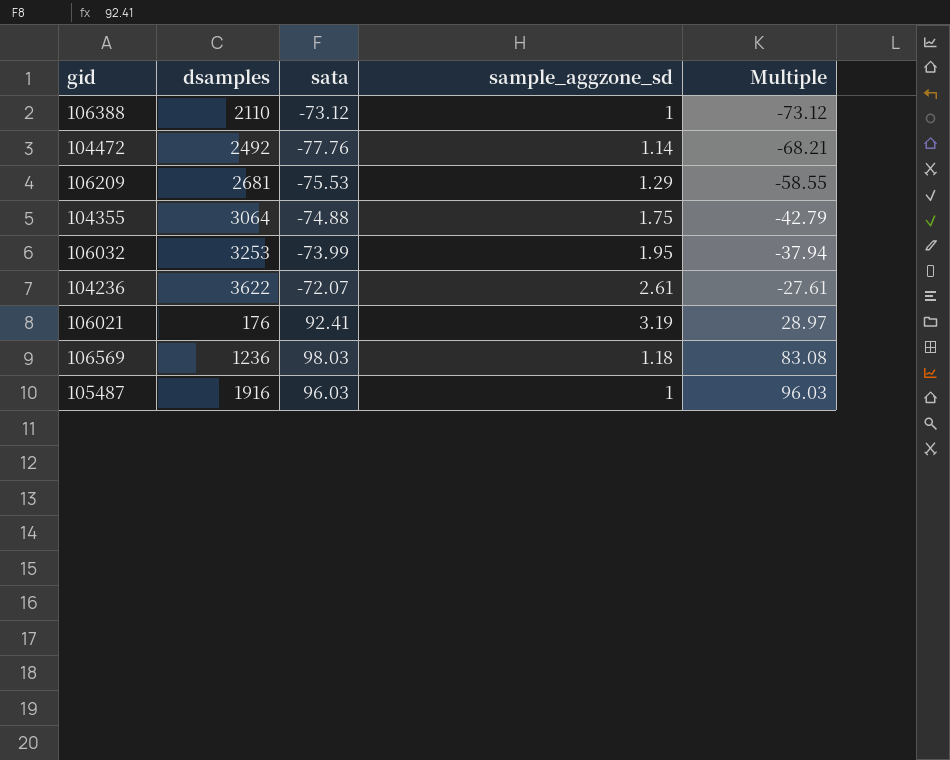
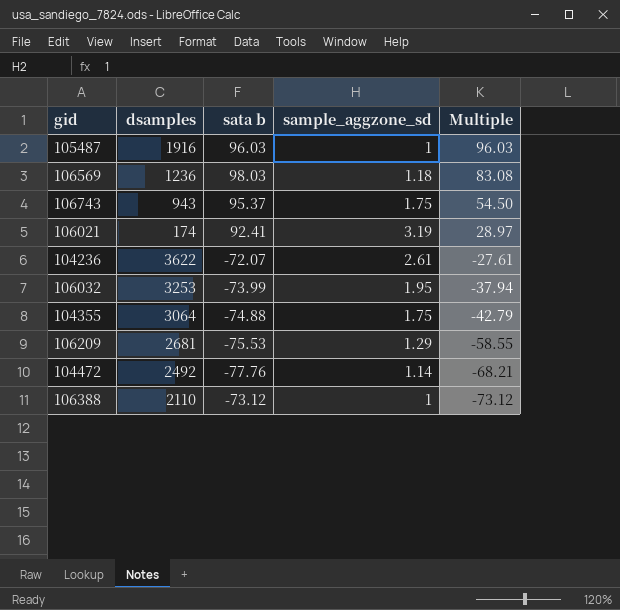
row order: Multiple ascending -> Multiple descending
column name: sata -> sata b
row 106743: none -> 943 | 95.37 | 1.75 | 54.50
106021 | dsamples: 176 -> 174

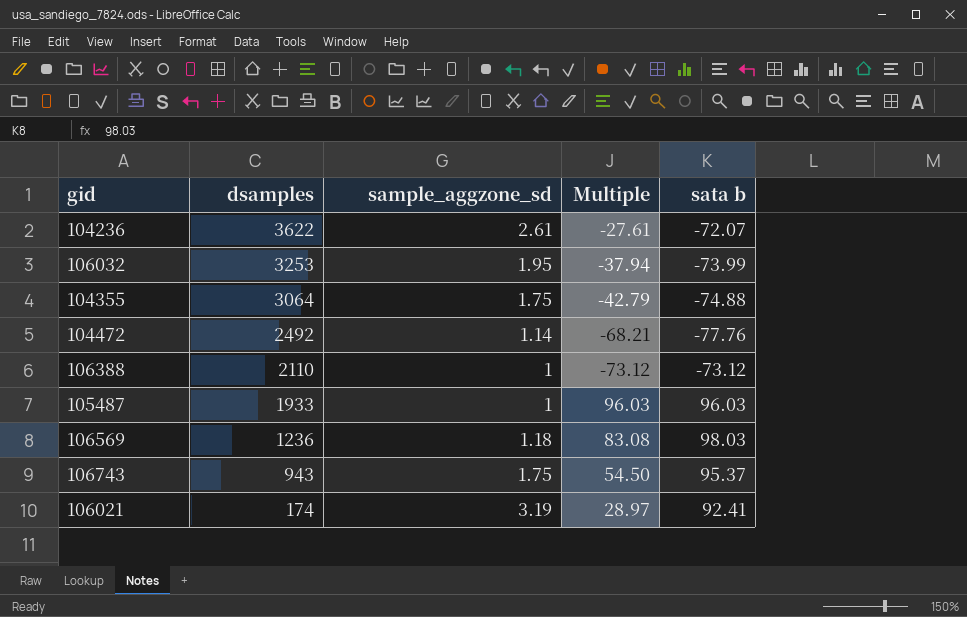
row order: Multiple descending -> dsamples descending
column sata b | position: 3 -> 5
row 106209: 2681 | -75.53 | 1.29 | -58.55 -> none
105487 | dsamples: 1916 -> 1933

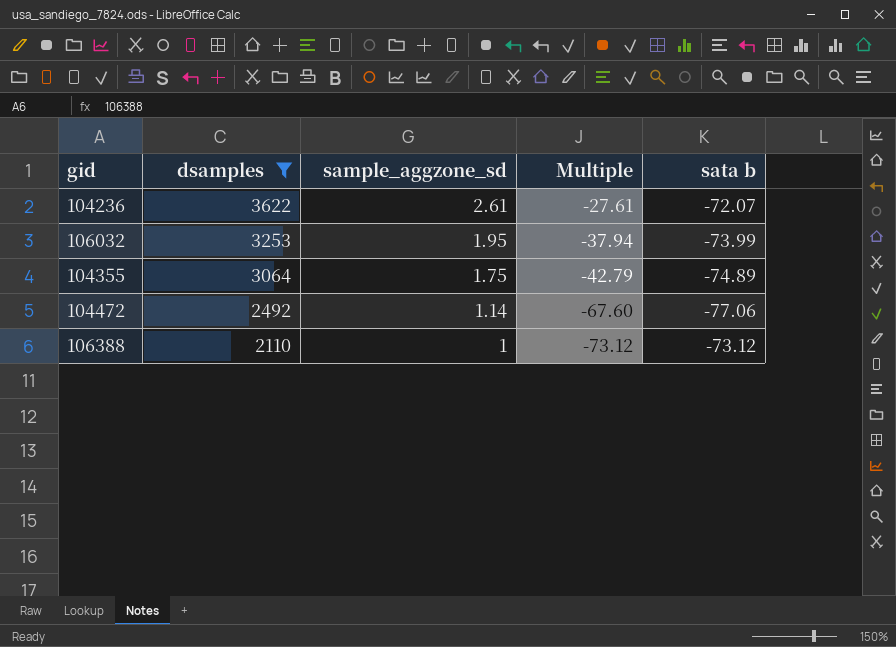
filter: none -> dsamples >= 2110
104355 | sata b: -74.88 -> -74.89
104472 | Multiple: -68.21 -> -67.60
104472 | sata b: -77.76 -> -77.06

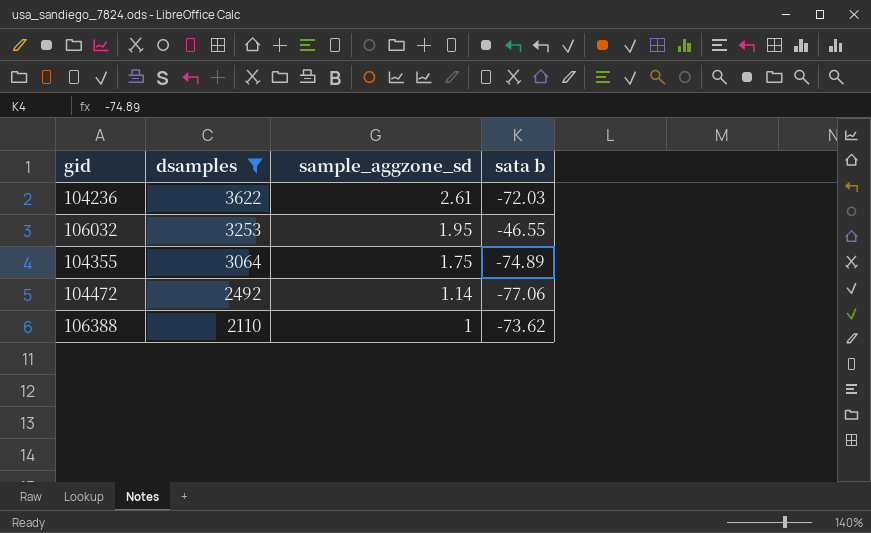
column Multiple | formula: [sata b] / [sample_aggzone_sd] -> none
104236 | sata b: -72.07 -> -72.03
106032 | sata b: -73.99 -> -46.55
106388 | sata b: -73.12 -> -73.62

